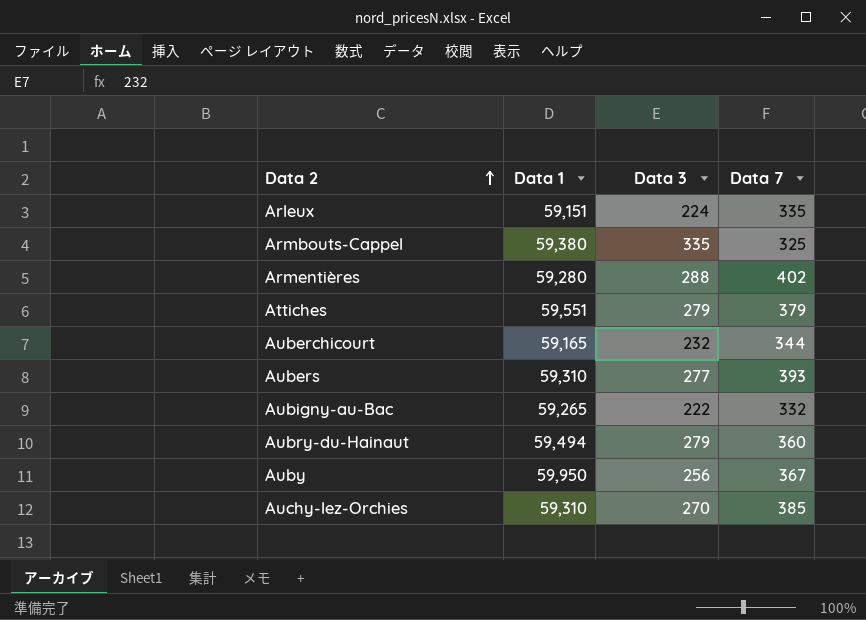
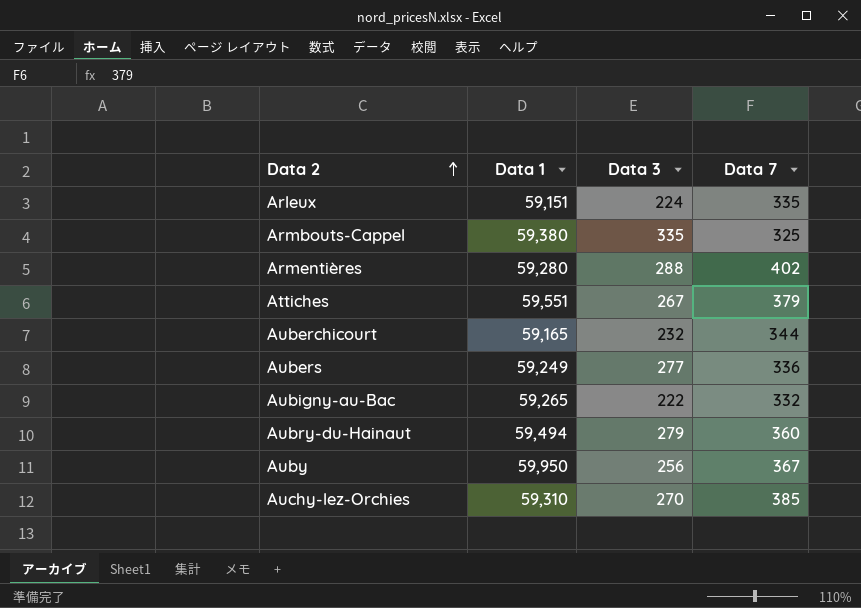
Attiches | Data 3: 279 -> 267
Aubers | Data 1: 59,310 -> 59,249
Aubers | Data 7: 393 -> 336

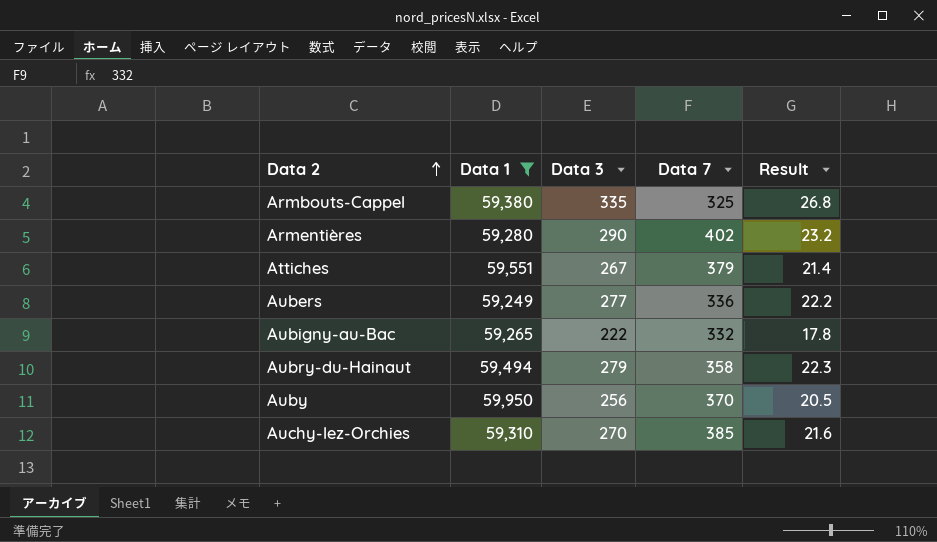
filter: none -> Data 1 >= 59,249
column Result | formula: none -> [Data 3] * 0.08
Armentières | Data 3: 288 -> 290
Aubry-du-Hainaut | Data 7: 360 -> 358
Auby | Data 7: 367 -> 370

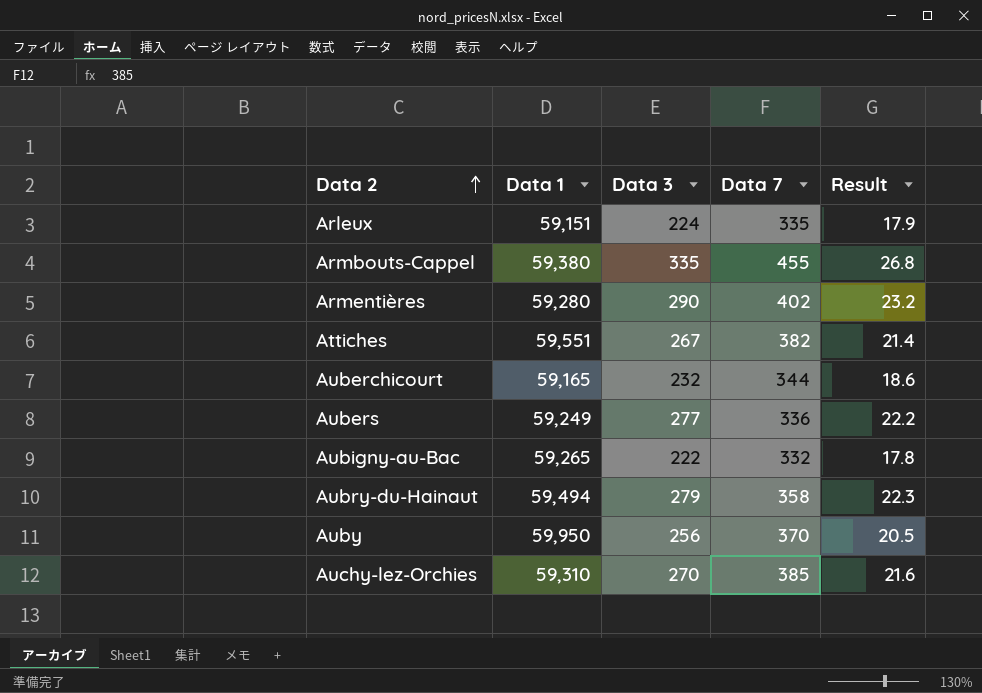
filter: Data 1 >= 59,249 -> none
Armbouts-Cappel | Data 7: 325 -> 455
Attiches | Data 7: 379 -> 382

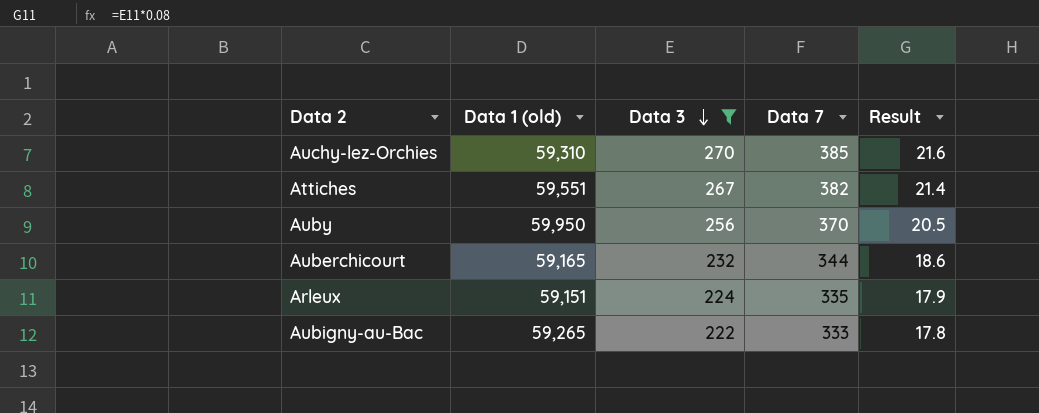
filter: none -> Data 3 <= 270
row order: Data 2 ascending -> Data 3 descending
column name: Data 1 -> Data 1 (old)
Aubigny-au-Bac | Data 7: 332 -> 333

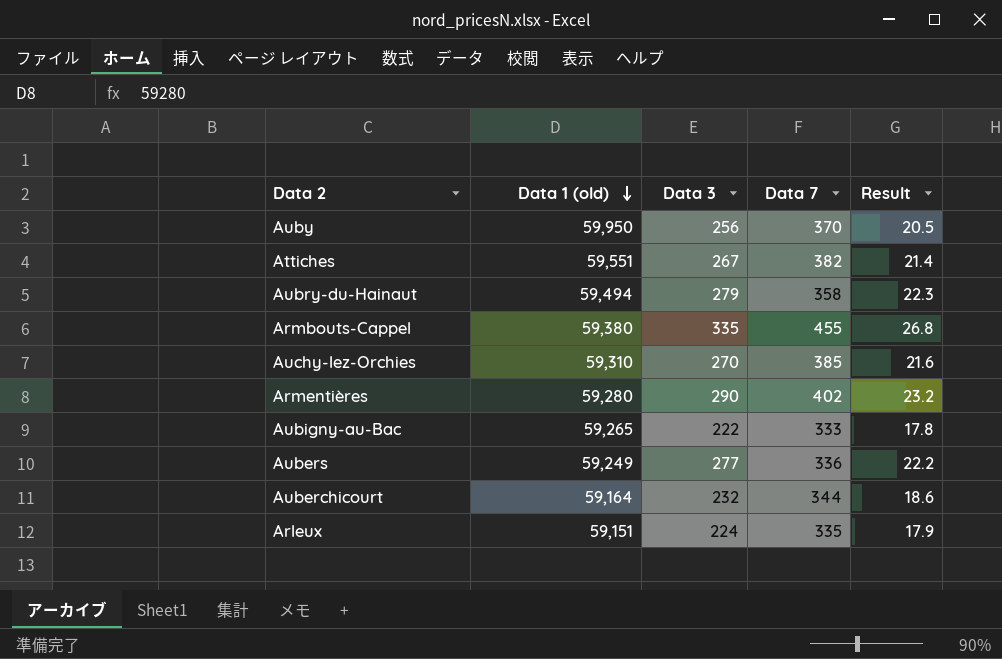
filter: Data 3 <= 270 -> none
row order: Data 3 descending -> Data 1 (old) descending
Auberchicourt | Data 1 (old): 59,165 -> 59,164

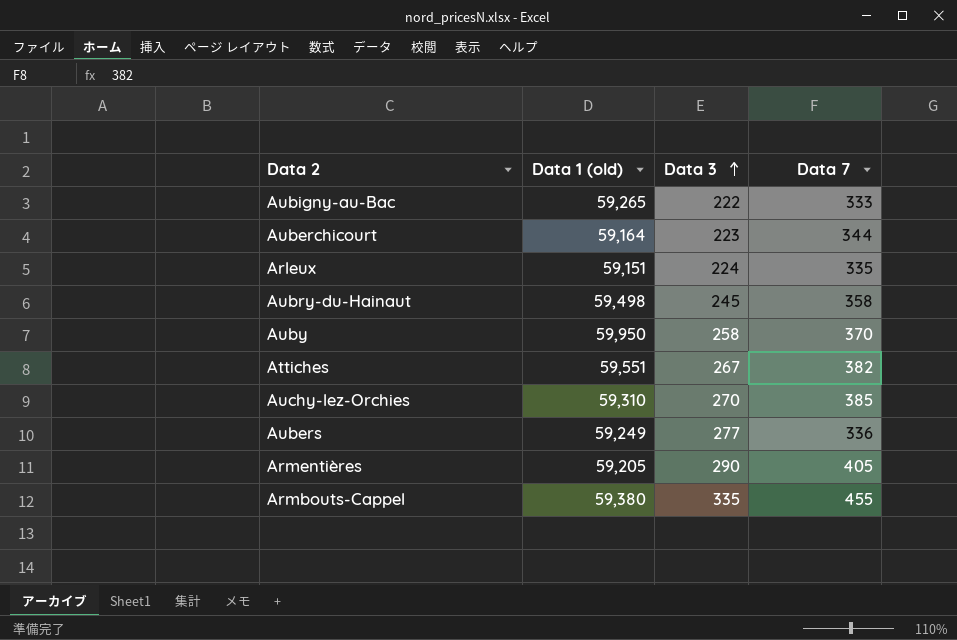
row order: Data 1 (old) descending -> Data 3 ascending
column Result | formula: [Data 3] * 0.08 -> none
Auberchicourt | Data 3: 232 -> 223
Aubry-du-Hainaut | Data 1 (old): 59,494 -> 59,498
Aubry-du-Hainaut | Data 3: 279 -> 245
Auby | Data 3: 256 -> 258
Armentières | Data 1 (old): 59,280 -> 59,205
Armentières | Data 7: 402 -> 405

